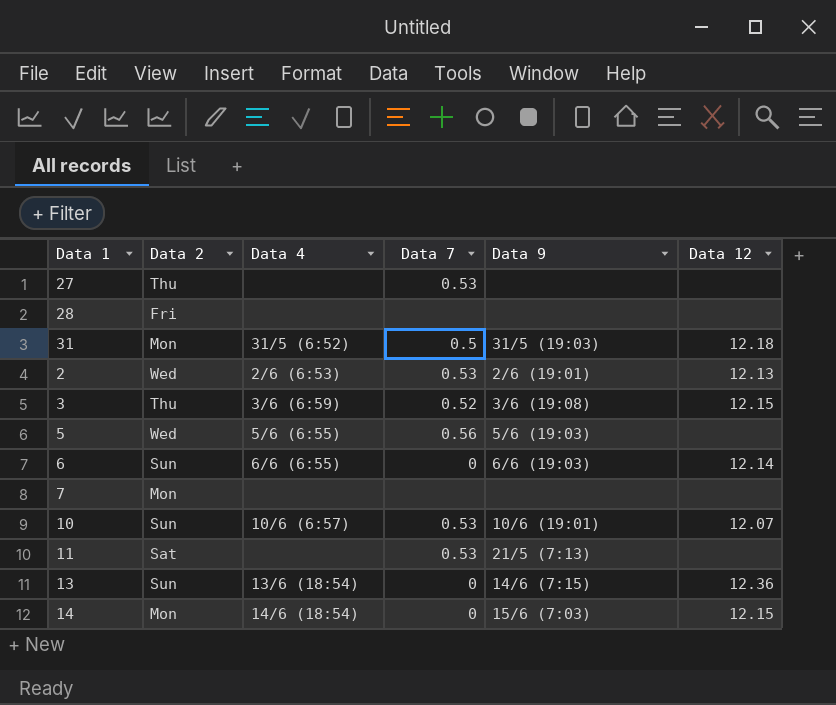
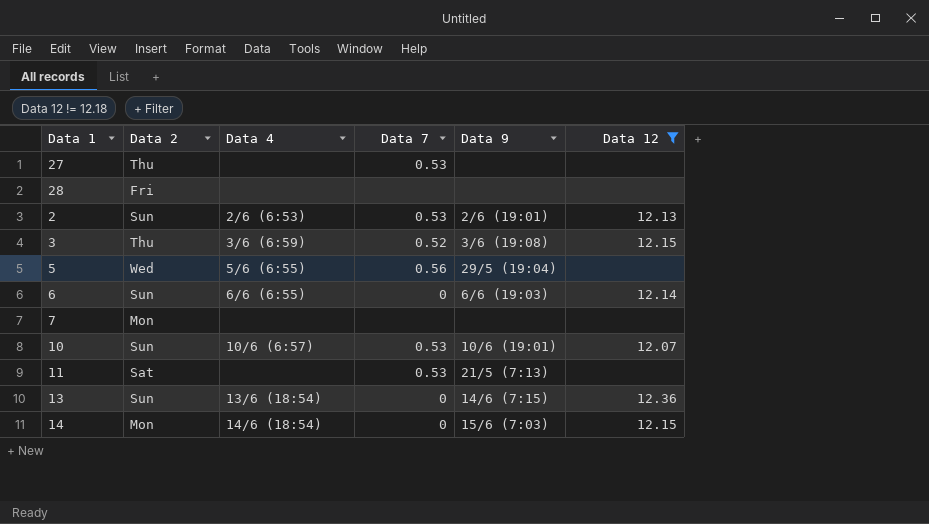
filter: none -> Data 12 != 12.18
2 | Data 2: Wed -> Sun
5 | Data 9: 5/6 (19:03) -> 29/5 (19:04)

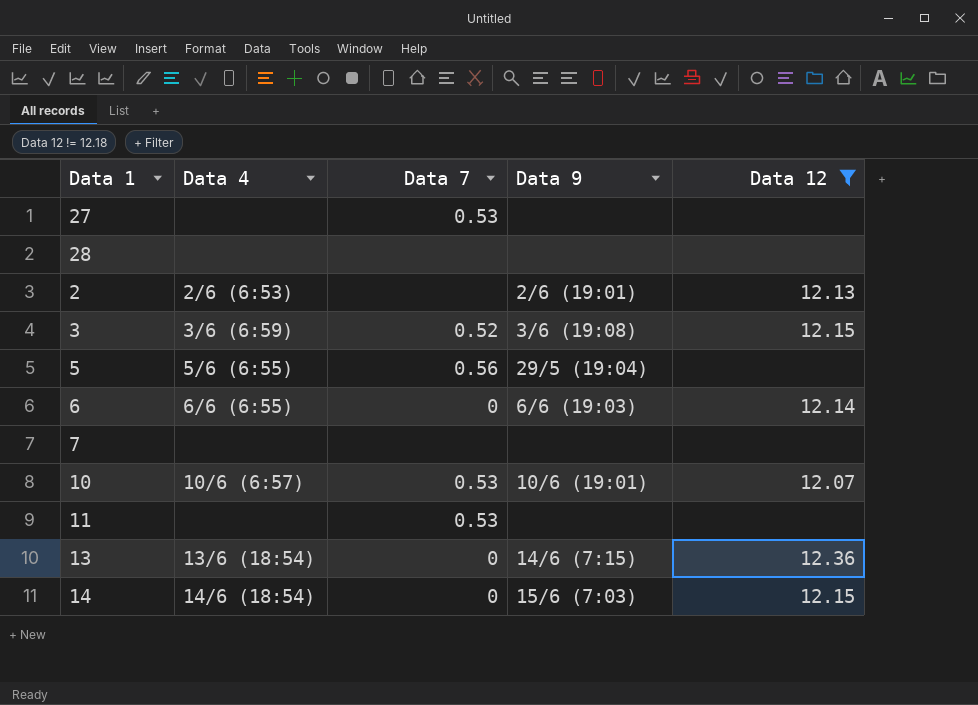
column Data 2 | position: 2 -> none
2 | Data 7: 0.53 -> none
11 | Data 9: 21/5 (7:13) -> none

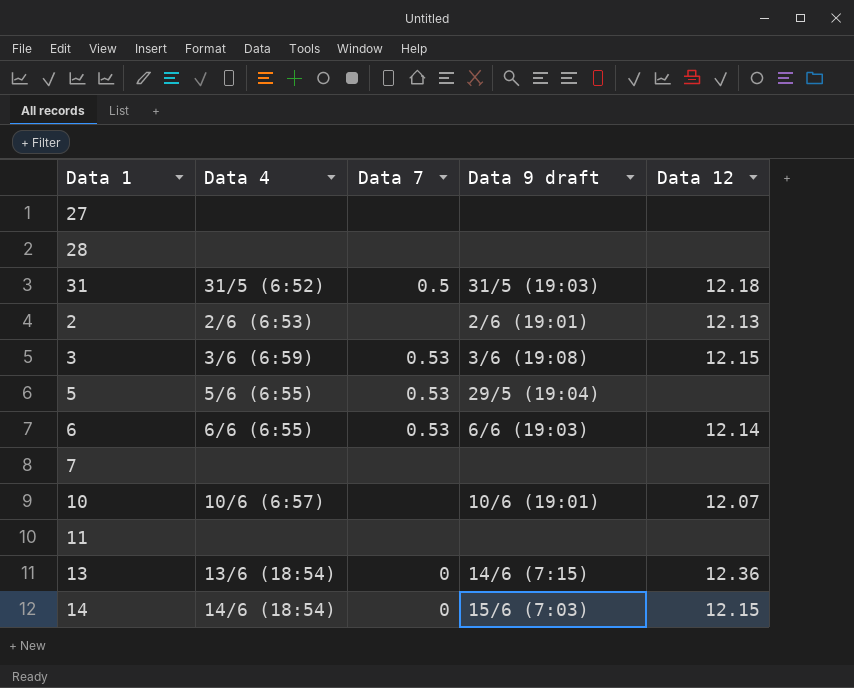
filter: Data 12 != 12.18 -> none
column name: Data 9 -> Data 9 draft
27 | Data 7: 0.53 -> none
3 | Data 7: 0.52 -> 0.53
5 | Data 7: 0.56 -> 0.53
6 | Data 7: 0 -> 0.53
10 | Data 7: 0.53 -> none
11 | Data 7: 0.53 -> none

